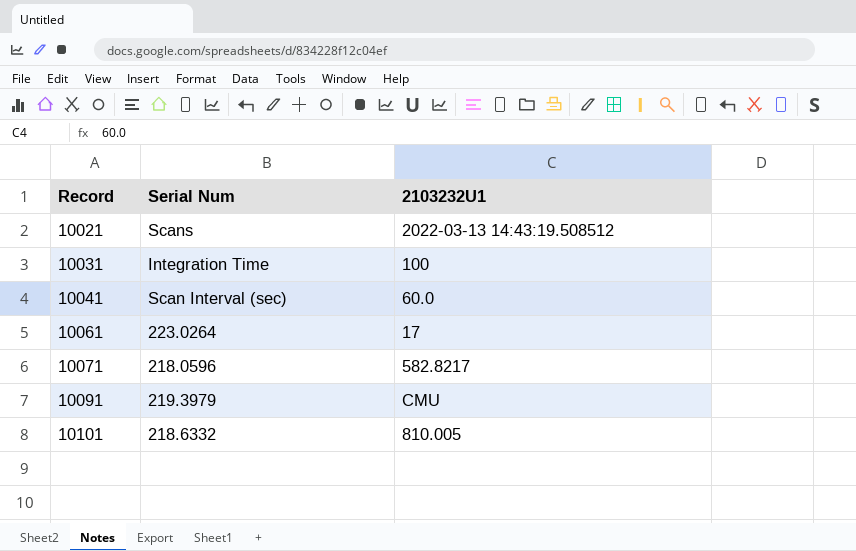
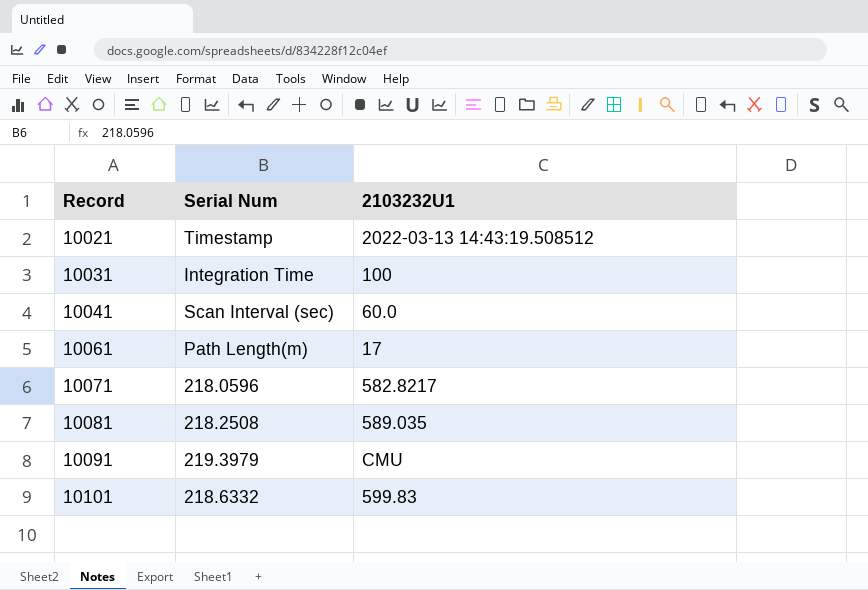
10021 | Serial Num: Scans -> Timestamp
10061 | Serial Num: 223.0264 -> Path Length(m)
row 10081: none -> 218.2508 | 589.035
10101 | 2103232U1: 810.005 -> 599.83

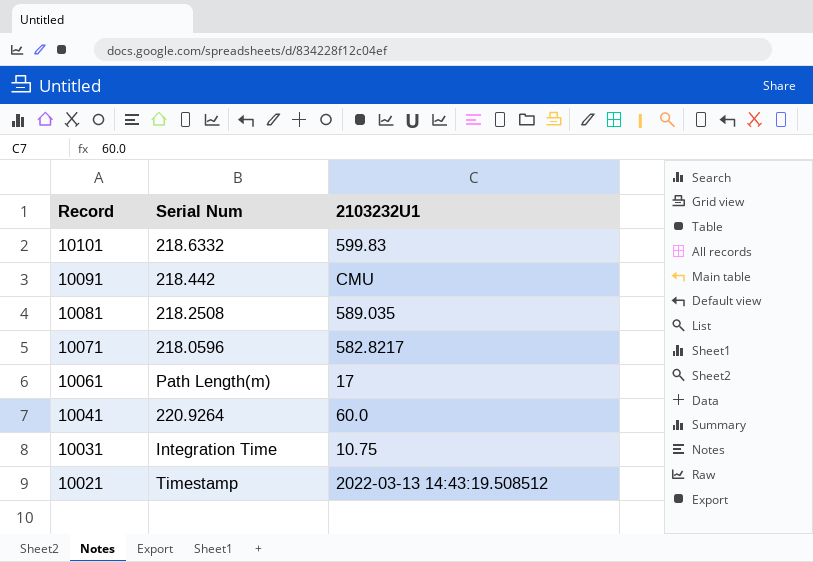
row order: Record ascending -> Record descending
10091 | Serial Num: 219.3979 -> 218.442
10041 | Serial Num: Scan Interval (sec) -> 220.9264
10031 | 2103232U1: 100 -> 10.75

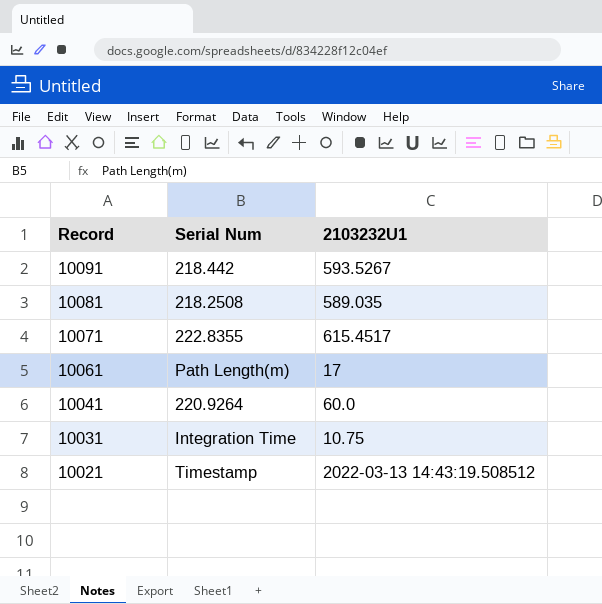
row 10101: 218.6332 | 599.83 -> none
10091 | 2103232U1: CMU -> 593.5267
10071 | Serial Num: 218.0596 -> 222.8355
10071 | 2103232U1: 582.8217 -> 615.4517

